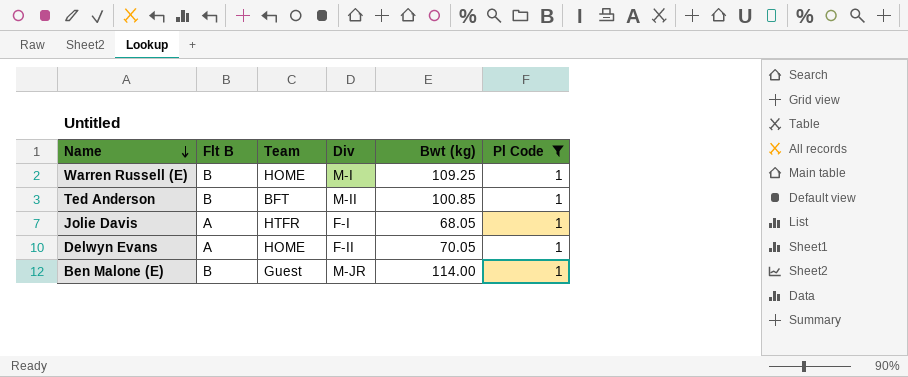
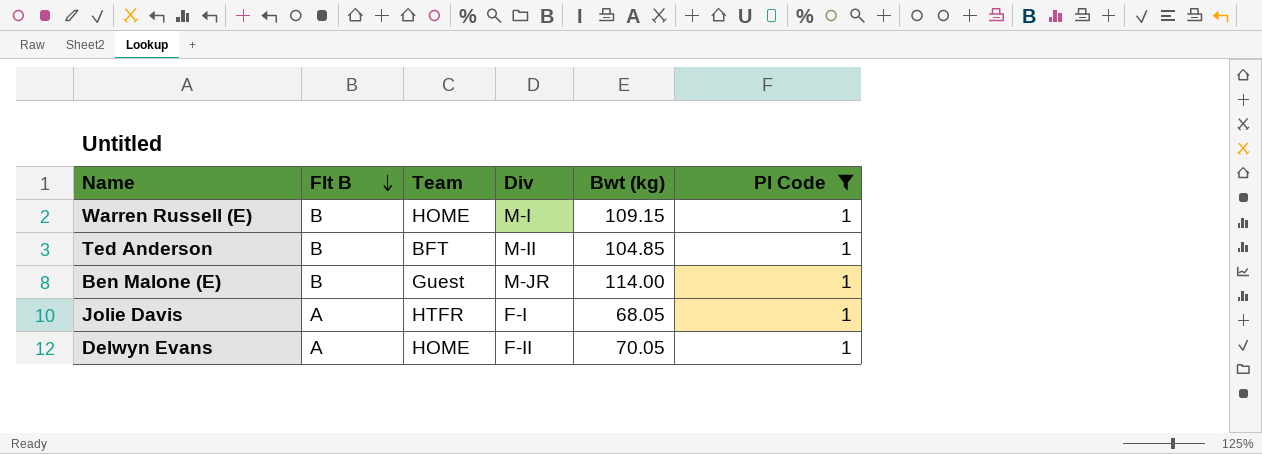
row order: Name descending -> Flt B descending
Warren Russell (E) | Bwt (kg): 109.25 -> 109.15
Ted Anderson | Bwt (kg): 100.85 -> 104.85

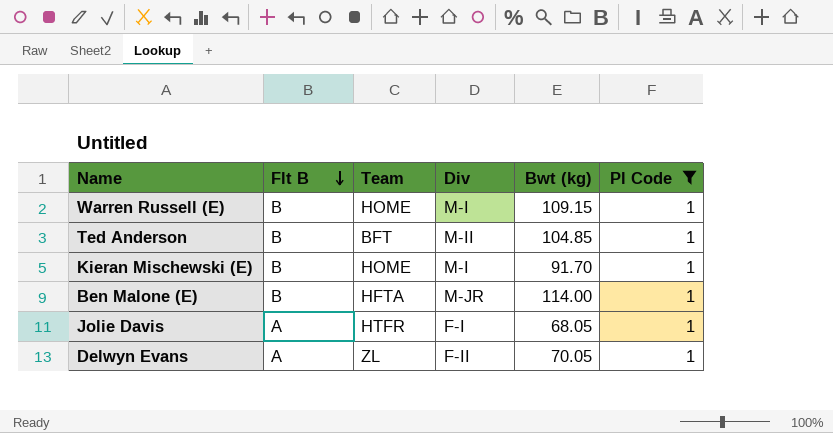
row Kieran Mischewski (E): none -> B | HOME | M-I | 91.70 | 1
Ben Malone (E) | Team: Guest -> HFTA
Delwyn Evans | Team: HOME -> ZL

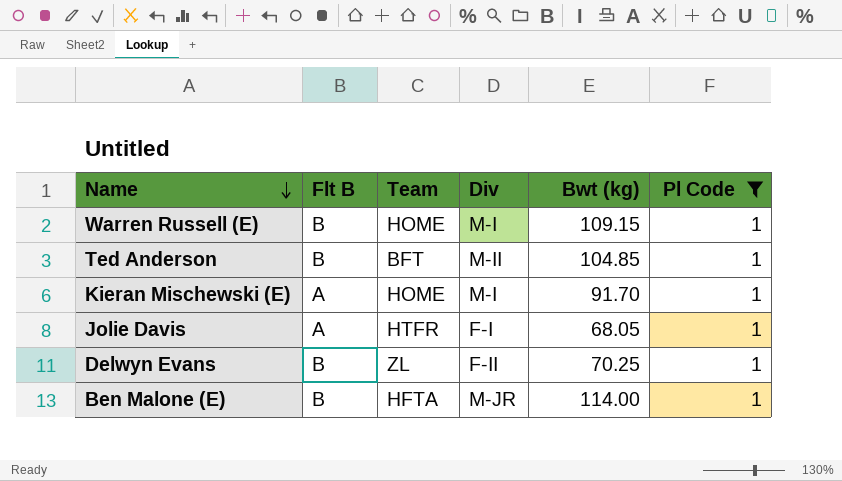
row order: Flt B descending -> Name descending
Kieran Mischewski (E) | Flt B: B -> A
Delwyn Evans | Flt B: A -> B
Delwyn Evans | Bwt (kg): 70.05 -> 70.25

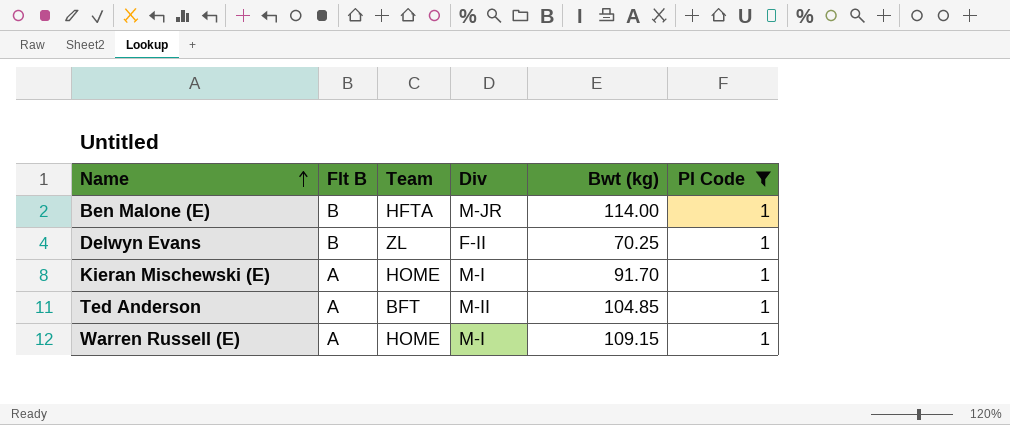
row order: Name descending -> Name ascending
row Jolie Davis: A | HTFR | F-I | 68.05 | 1 -> none
Ted Anderson | Flt B: B -> A
Warren Russell (E) | Flt B: B -> A

